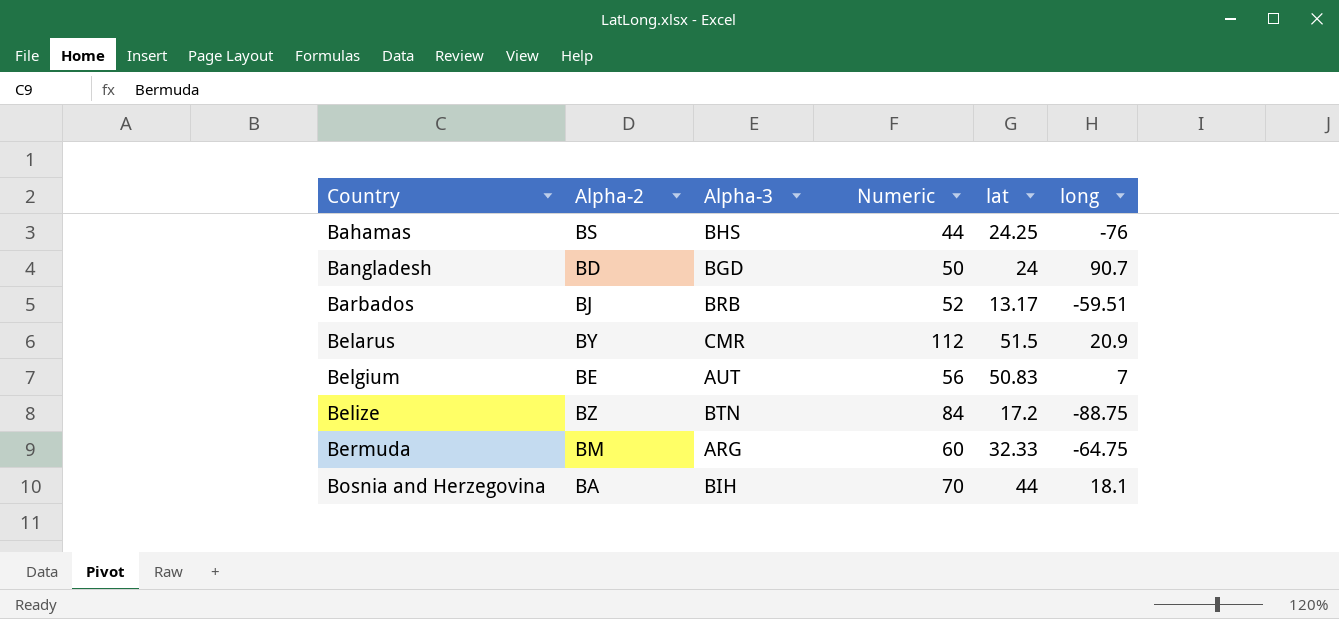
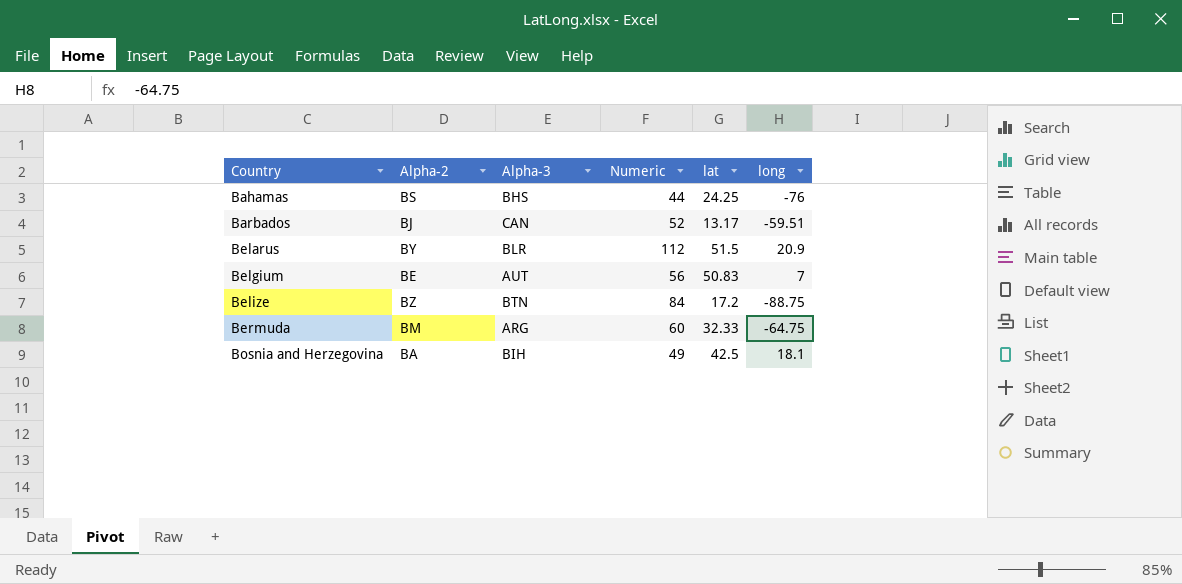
row Bangladesh: BD | BGD | 50 | 24 | 90.7 -> none
Barbados | Alpha-3: BRB -> CAN
Belarus | Alpha-3: CMR -> BLR
Bosnia and Herzegovina | Numeric: 70 -> 49
Bosnia and Herzegovina | lat: 44 -> 42.5

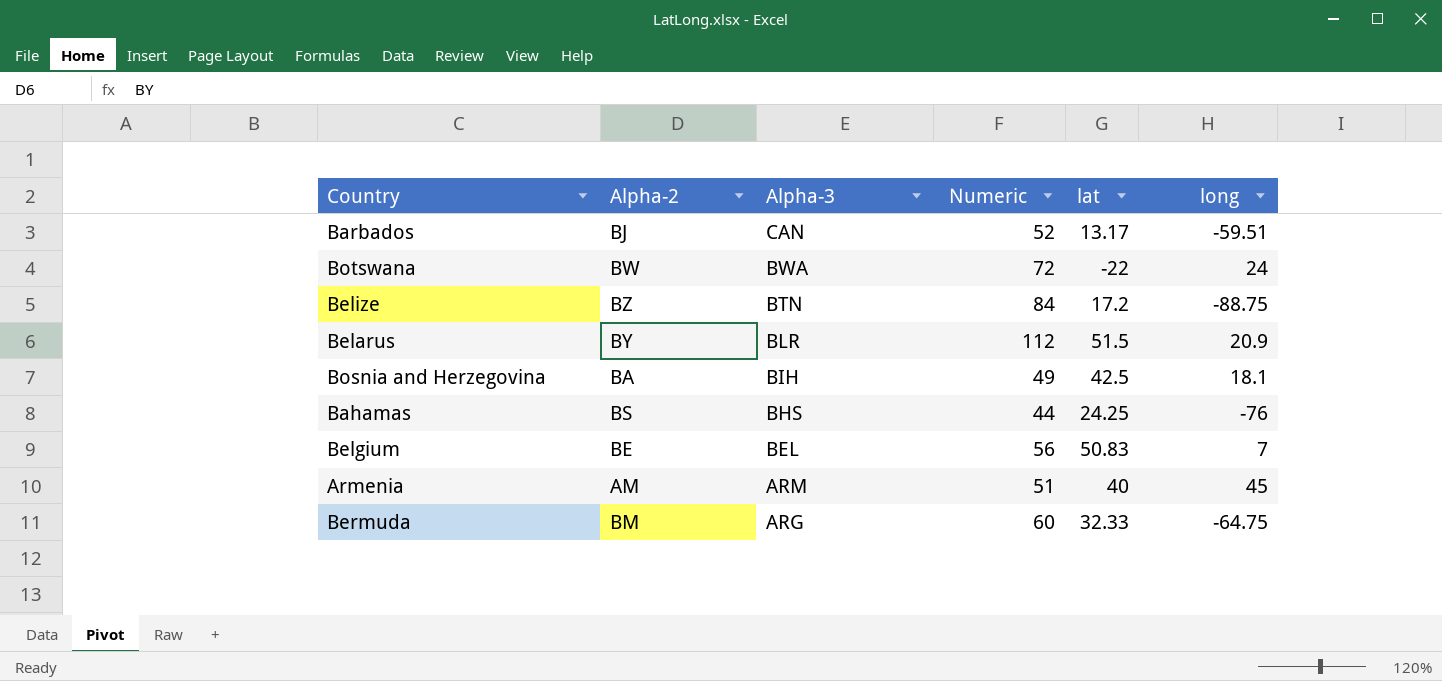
row order: Country ascending -> Alpha-3 descending
row Botswana: none -> BW | BWA | 72 | -22 | 24
Belgium | Alpha-3: AUT -> BEL
row Armenia: none -> AM | ARM | 51 | 40 | 45

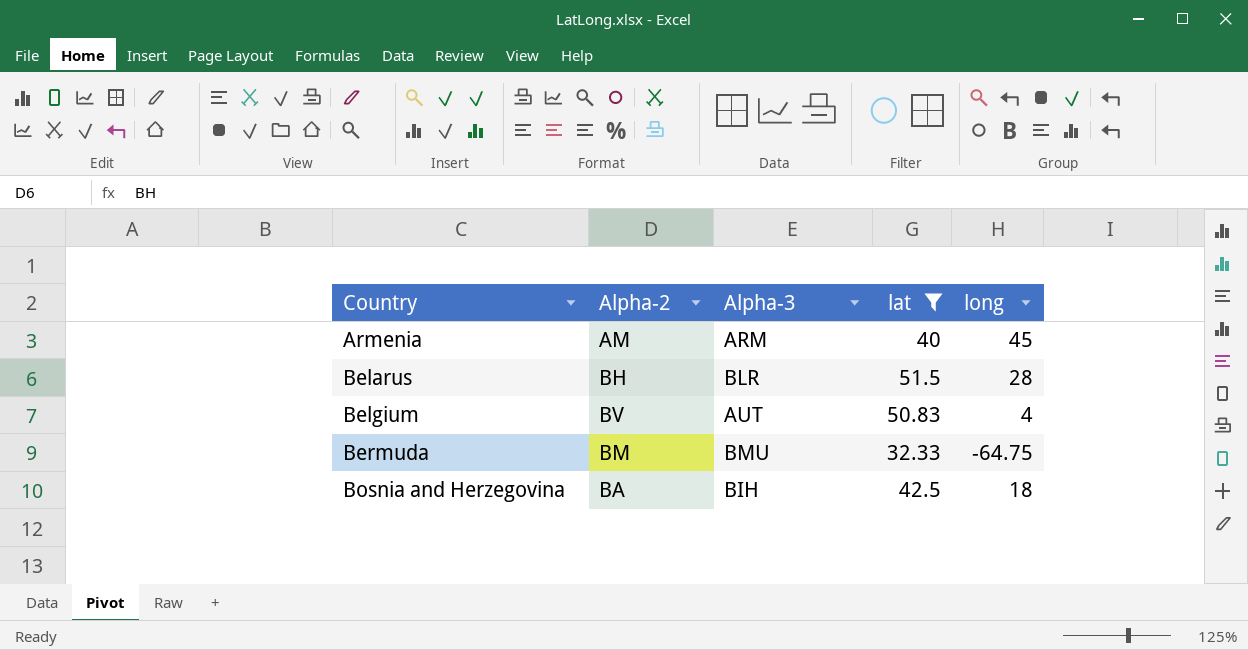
filter: none -> lat >= 32.33
row order: Alpha-3 descending -> Country ascending
column Numeric | position: 4 -> none
Belarus | Alpha-2: BY -> BH
Belarus | long: 20.9 -> 28
Belgium | Alpha-2: BE -> BV
Belgium | Alpha-3: BEL -> AUT
Belgium | long: 7 -> 4
Bermuda | Alpha-3: ARG -> BMU
Bosnia and Herzegovina | long: 18.1 -> 18

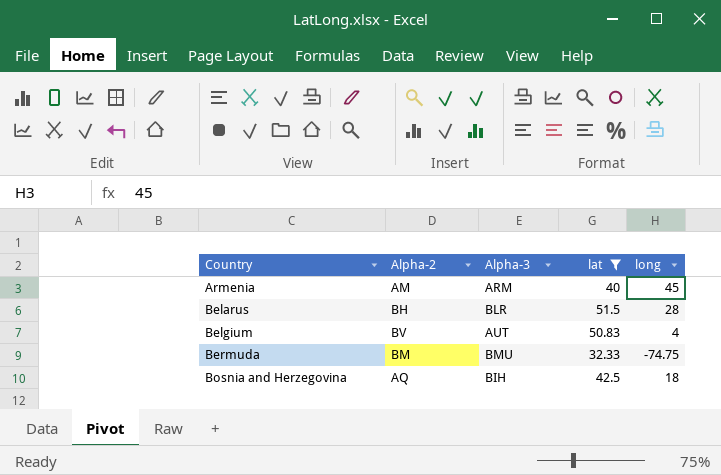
Bermuda | long: -64.75 -> -74.75
Bosnia and Herzegovina | Alpha-2: BA -> AQ

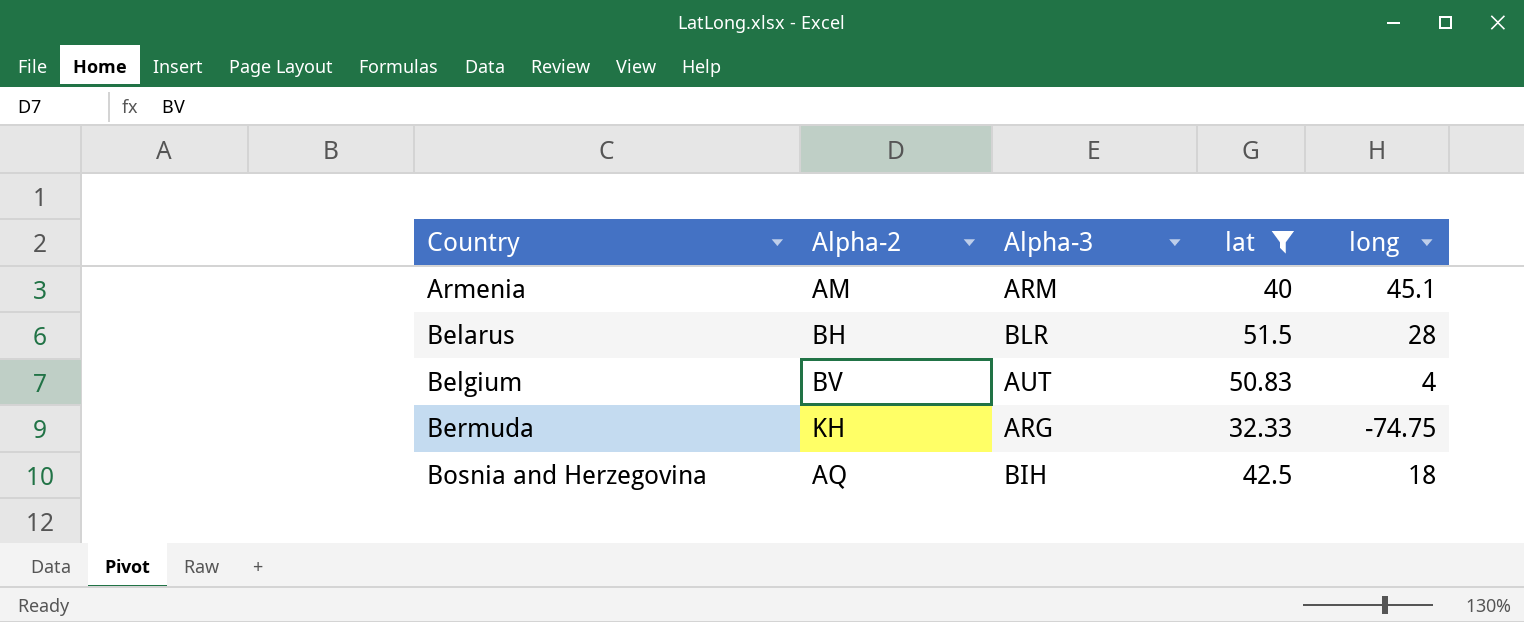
Armenia | long: 45 -> 45.1
Bermuda | Alpha-2: BM -> KH
Bermuda | Alpha-3: BMU -> ARG

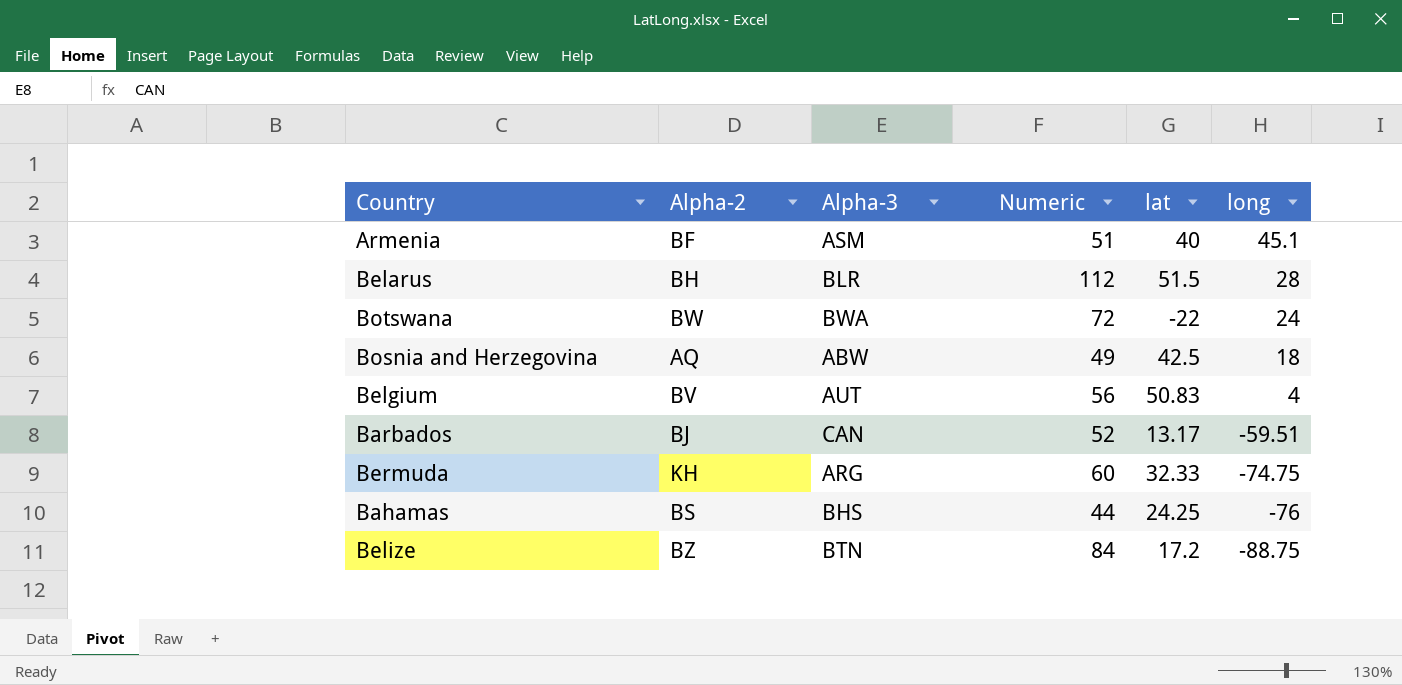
filter: lat >= 32.33 -> none
row order: Country ascending -> long descending
column Numeric | position: none -> 4
Armenia | Alpha-2: AM -> BF
Armenia | Alpha-3: ARM -> ASM
Bosnia and Herzegovina | Alpha-3: BIH -> ABW

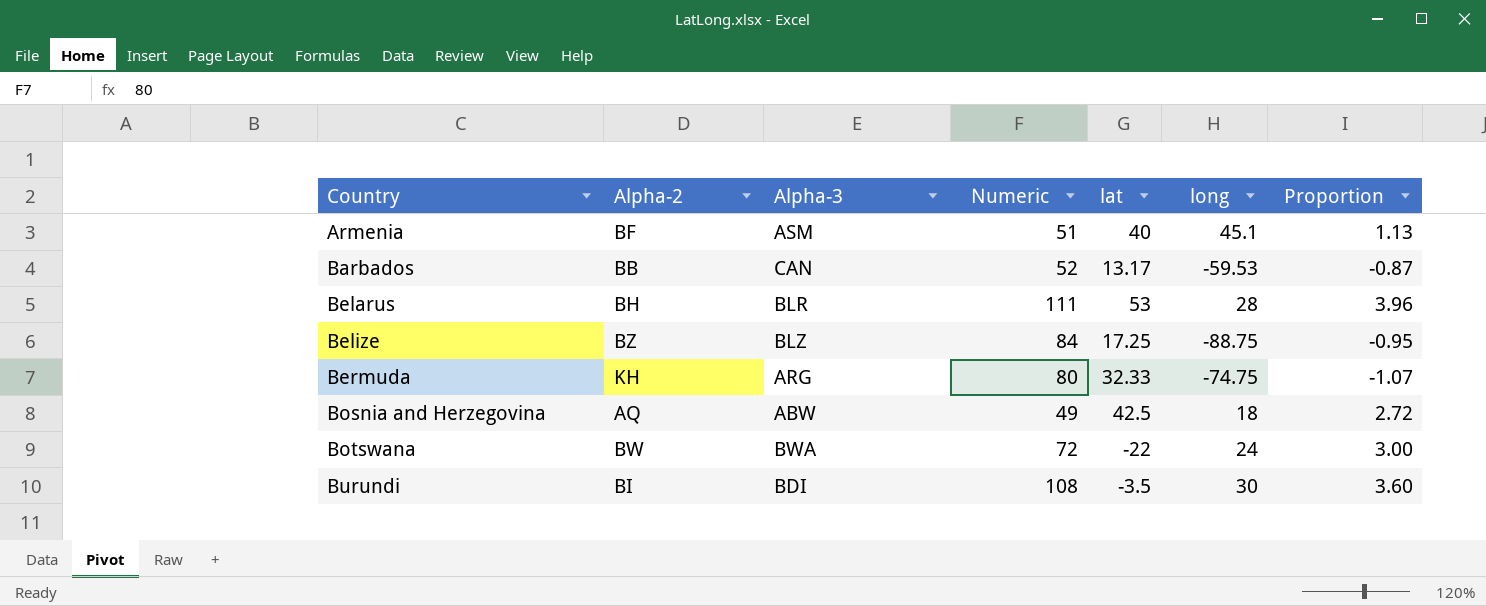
row order: long descending -> Country ascending
column Proportion | formula: none -> [Numeric] / [long]
row Belgium: BV | AUT | 56 | 50.83 | 4 -> none
row Bahamas: BS | BHS | 44 | 24.25 | -76 -> none
Barbados | Alpha-2: BJ -> BB
Barbados | long: -59.51 -> -59.53
Belarus | Numeric: 112 -> 111
Belarus | lat: 51.5 -> 53
Belize | Alpha-3: BTN -> BLZ
Belize | lat: 17.2 -> 17.25
Bermuda | Numeric: 60 -> 80
row Burundi: none -> BI | BDI | 108 | -3.5 | 30 | 3.60

